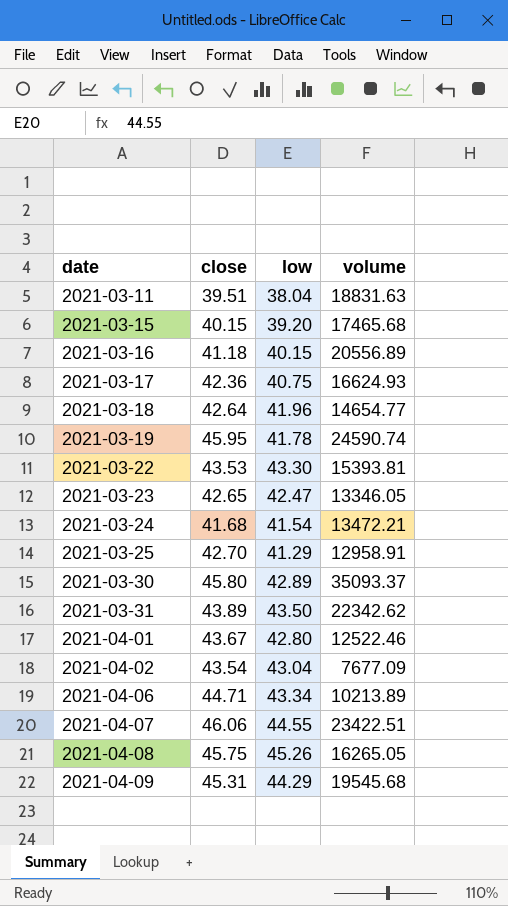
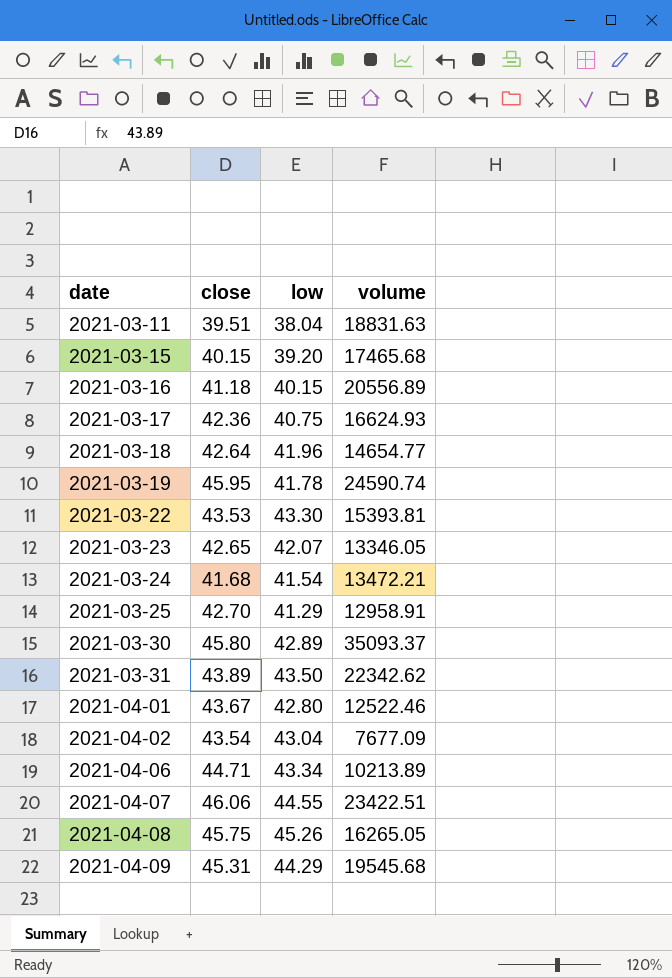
2021-03-23 | low: 42.47 -> 42.07

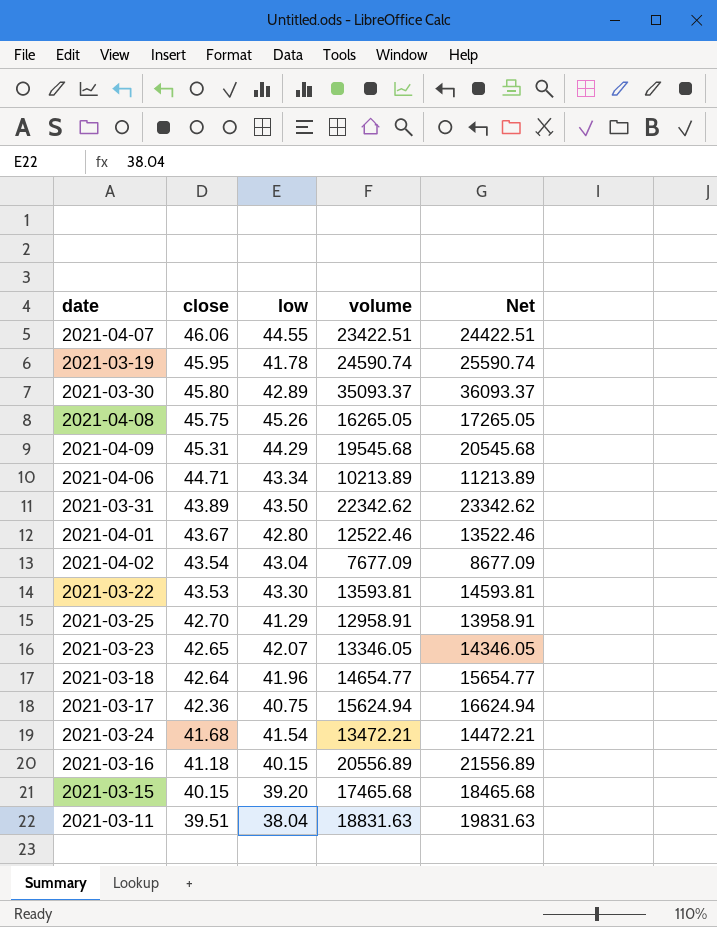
row order: date ascending -> close descending
column Net | formula: none -> [volume] + 1000
2021-03-22 | volume: 15393.81 -> 13593.81
2021-03-17 | volume: 16624.93 -> 15624.94

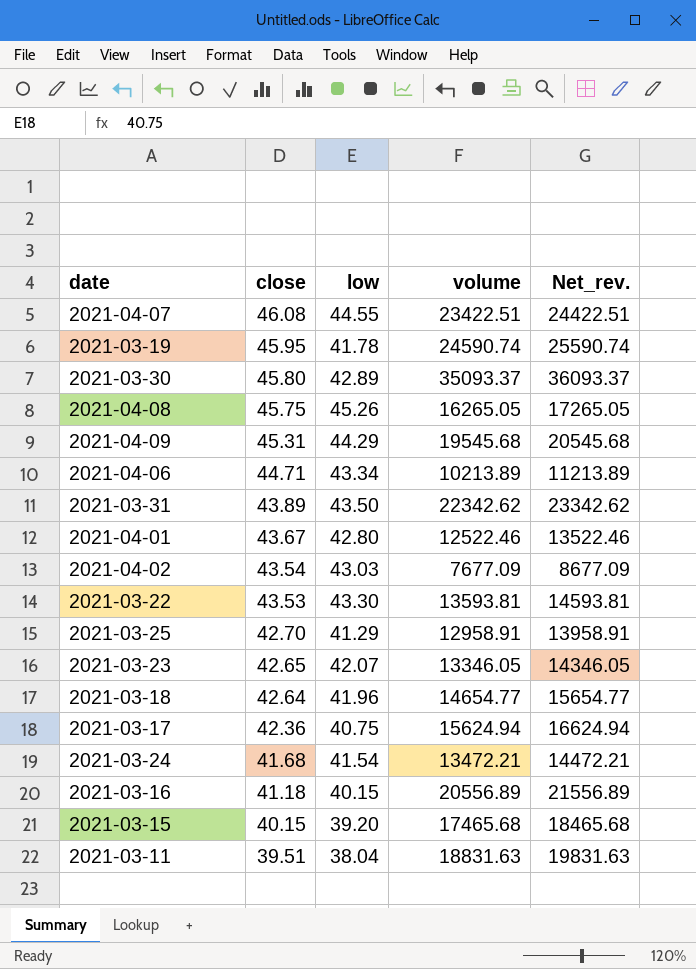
column name: Net -> Net_rev.
2021-04-07 | close: 46.06 -> 46.08
2021-04-02 | low: 43.04 -> 43.03

